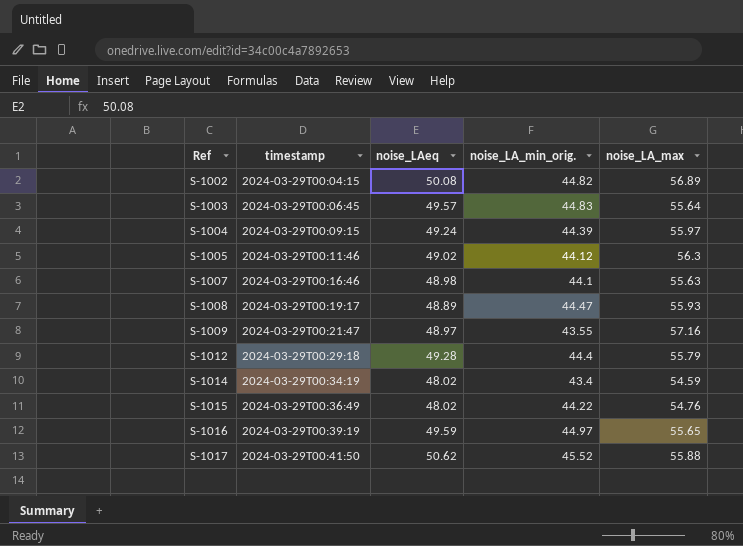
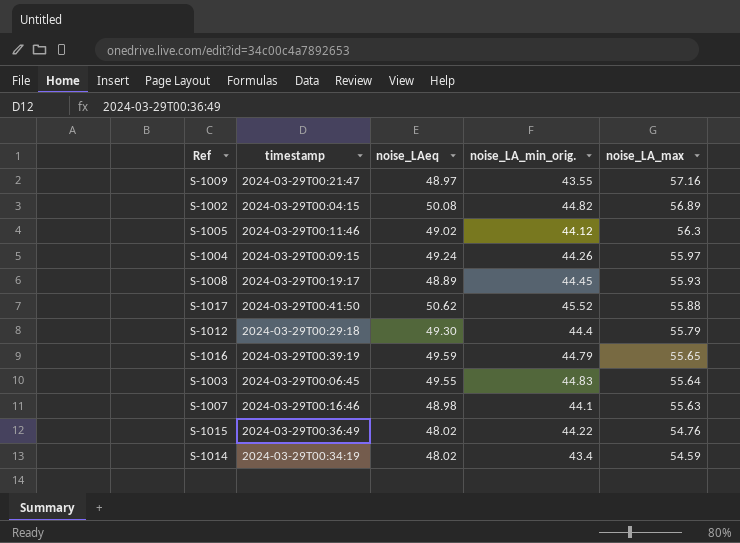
row order: Ref ascending -> noise_LA_max descending
S-1004 | noise_LA_min_orig.: 44.39 -> 44.26
S-1008 | noise_LA_min_orig.: 44.47 -> 44.45
S-1012 | noise_LAeq: 49.28 -> 49.30
S-1016 | noise_LA_min_orig.: 44.97 -> 44.79
S-1003 | noise_LAeq: 49.57 -> 49.55

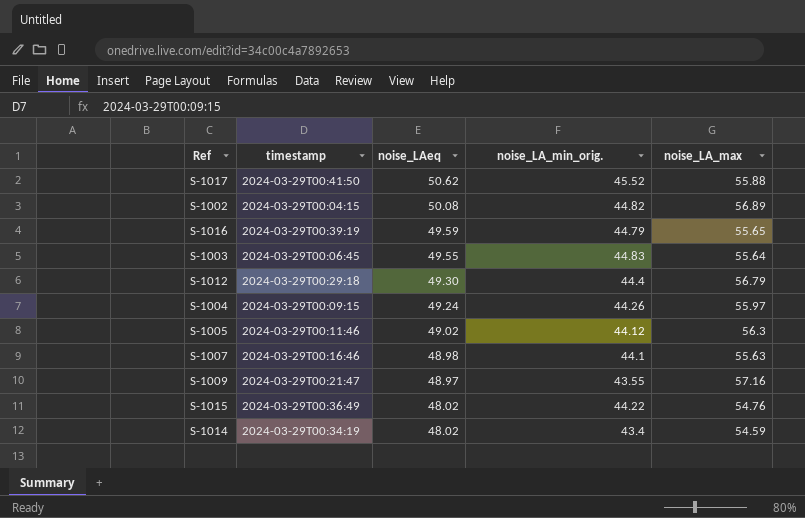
row order: noise_LA_max descending -> noise_LAeq descending
row S-1008: 2024-03-29T00:19:17 | 48.89 | 44.45 | 55.93 -> none
S-1012 | noise_LA_max: 55.79 -> 56.79

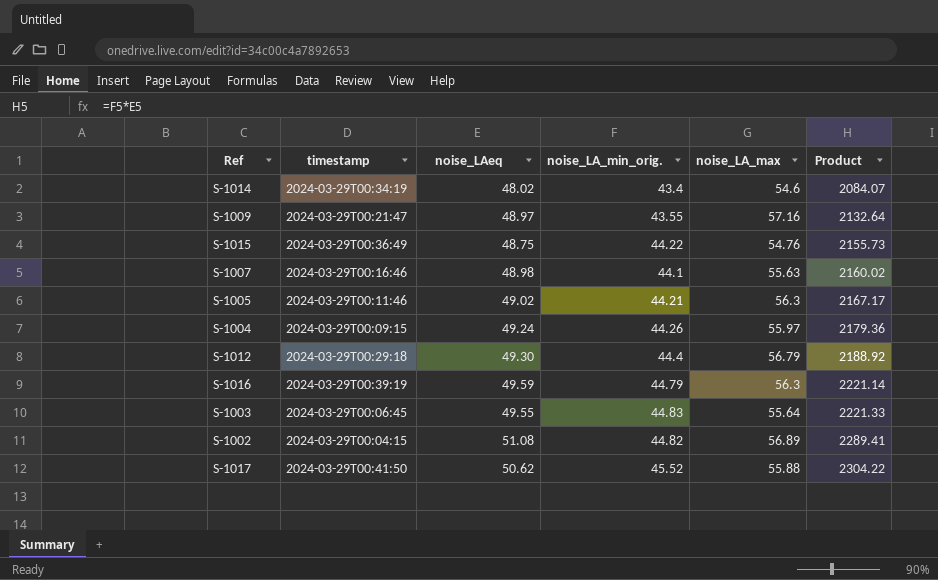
row order: noise_LAeq descending -> Product ascending
column Product | formula: none -> [noise_LAeq] * [noise_LA_min_orig.]
S-1014 | noise_LA_max: 54.59 -> 54.6
S-1015 | noise_LAeq: 48.02 -> 48.75
S-1005 | noise_LA_min_orig.: 44.12 -> 44.21
S-1016 | noise_LA_max: 55.65 -> 56.3
S-1002 | noise_LAeq: 50.08 -> 51.08

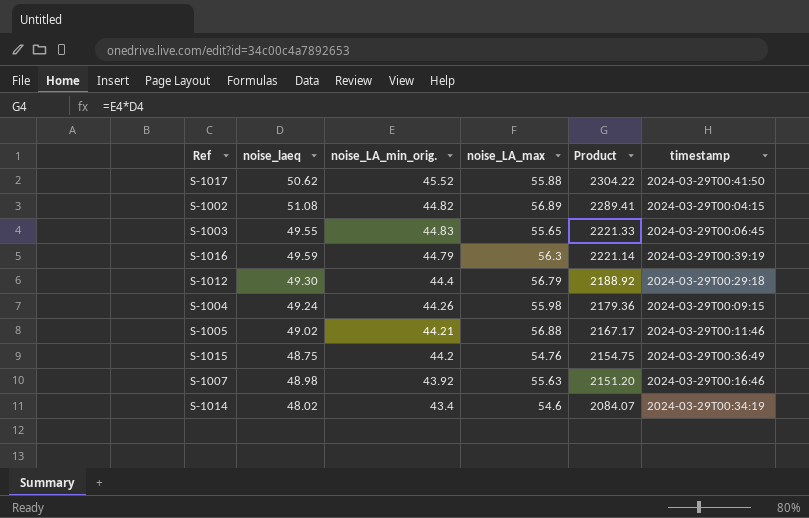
row order: Product ascending -> Product descending
column name: noise_LAeq -> noise_laeq
column timestamp | position: 2 -> 6
row S-1009: 2024-03-29T00:21:47 | 48.97 | 43.55 | 57.16 | 2132.64 -> none
S-1003 | noise_LA_max: 55.64 -> 55.65
S-1004 | noise_LA_max: 55.97 -> 55.98
S-1005 | noise_LA_max: 56.3 -> 56.88
S-1015 | noise_LA_min_orig.: 44.22 -> 44.2
S-1015 | Product: 2155.73 -> 2154.75
S-1007 | noise_LA_min_orig.: 44.1 -> 43.92
S-1007 | Product: 2160.02 -> 2151.20

